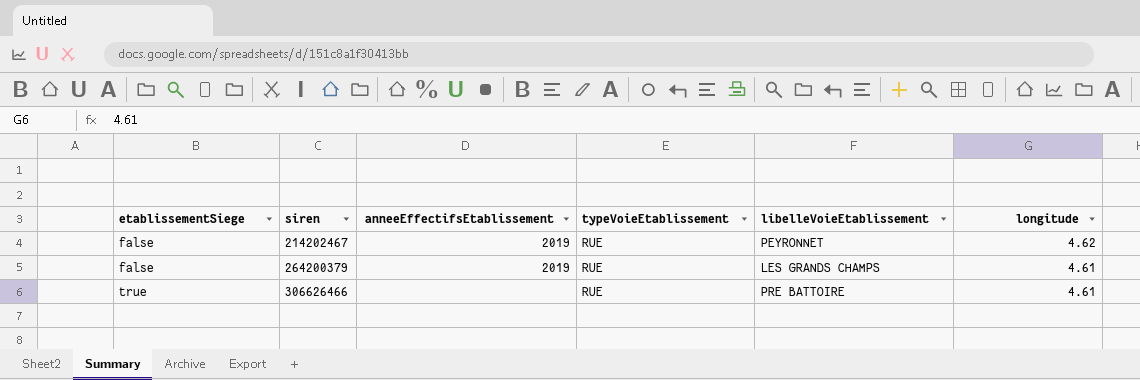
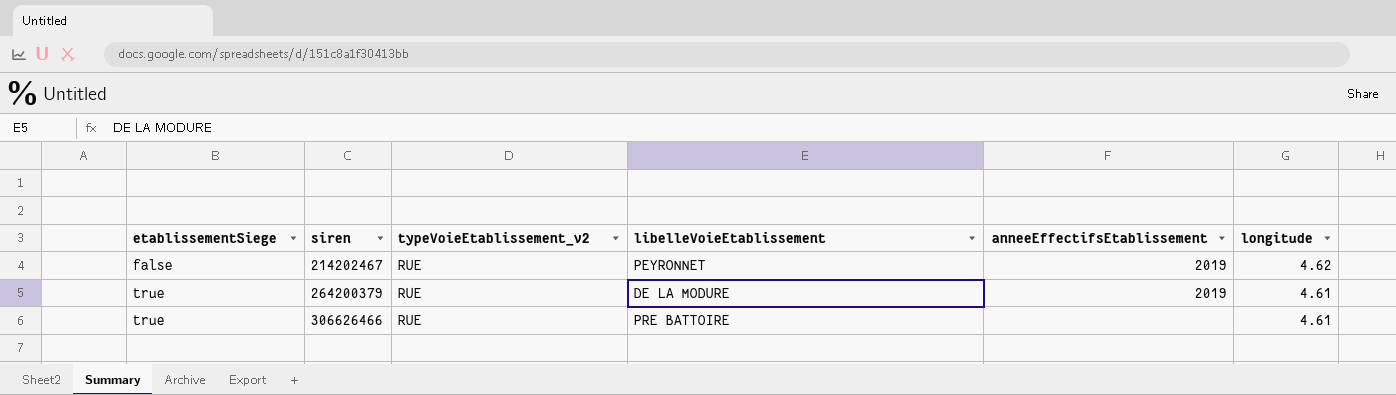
column name: typeVoieEtablissement -> typeVoieEtablissement_v2
column anneeEffectifsEtablissement | position: 3 -> 5
264200379 | etablissementSiege: false -> true
264200379 | libelleVoieEtablissement: LES GRANDS CHAMPS -> DE LA MODURE

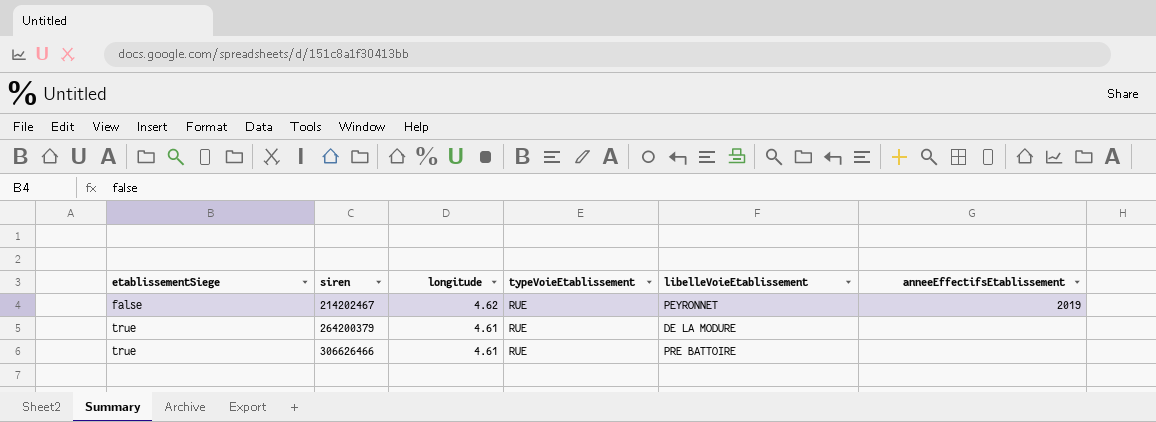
column longitude | position: 6 -> 3
column name: typeVoieEtablissement_v2 -> typeVoieEtablissement
264200379 | anneeEffectifsEtablissement: 2019 -> none

